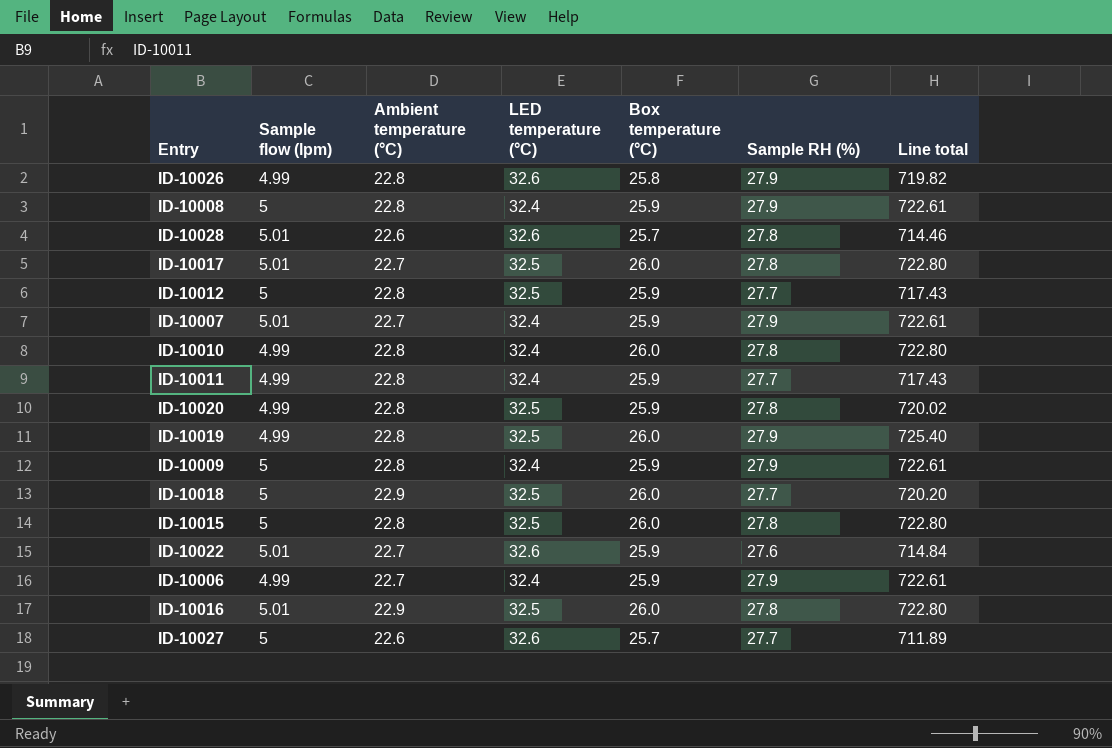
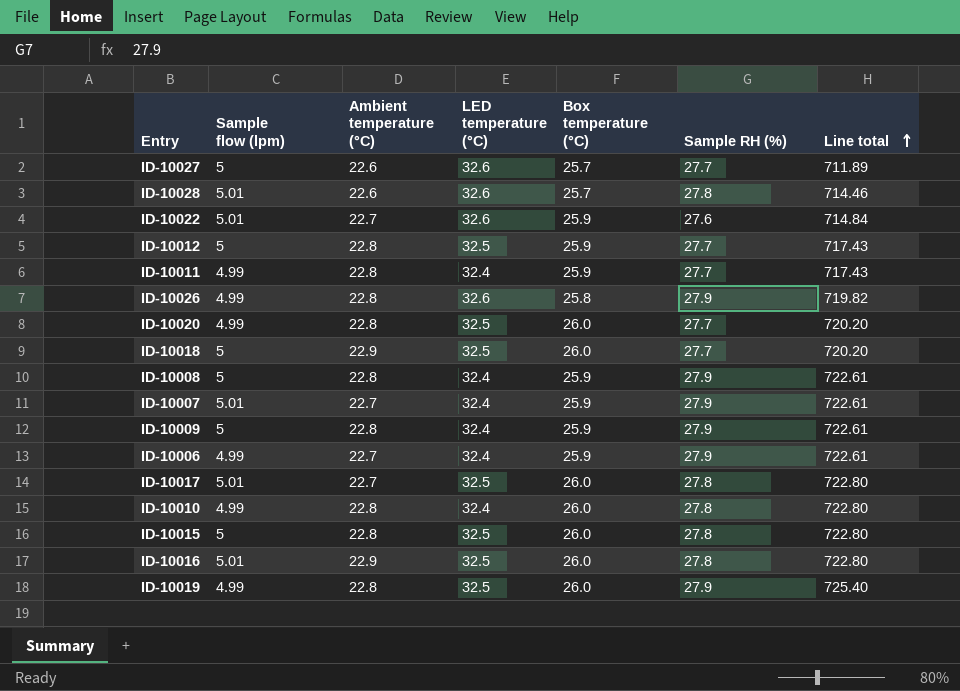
row order: none -> Line total ascending
ID-10020 | Box temperature (°C): 25.9 -> 26.0
ID-10020 | Sample RH (%): 27.8 -> 27.7
ID-10020 | Line total: 720.02 -> 720.20

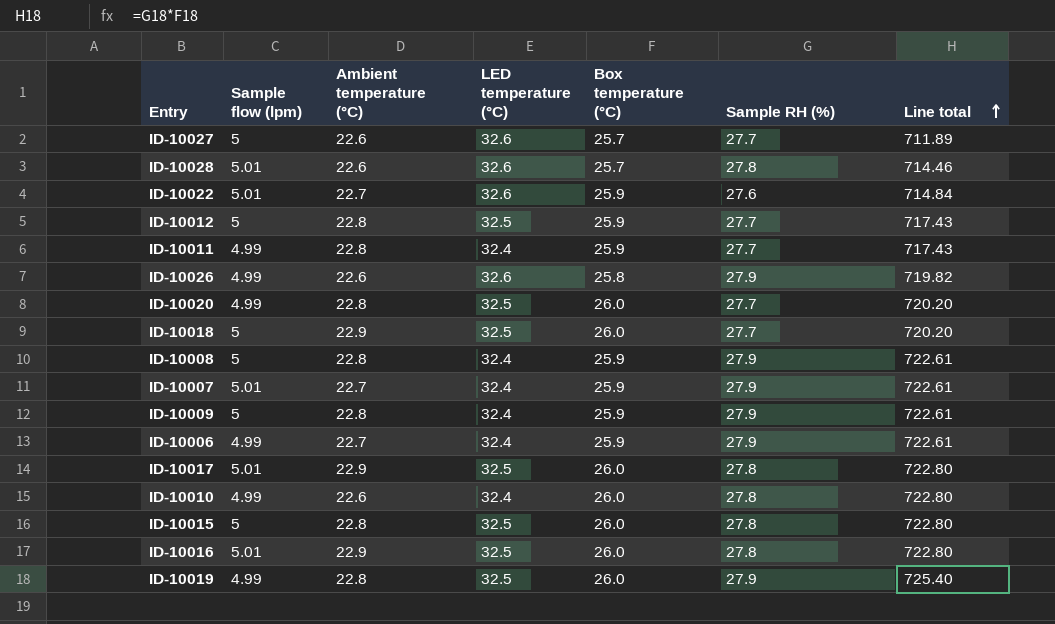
ID-10026 | Ambient temperature (°C): 22.8 -> 22.6
ID-10017 | Ambient temperature (°C): 22.7 -> 22.9
ID-10010 | Ambient temperature (°C): 22.8 -> 22.6

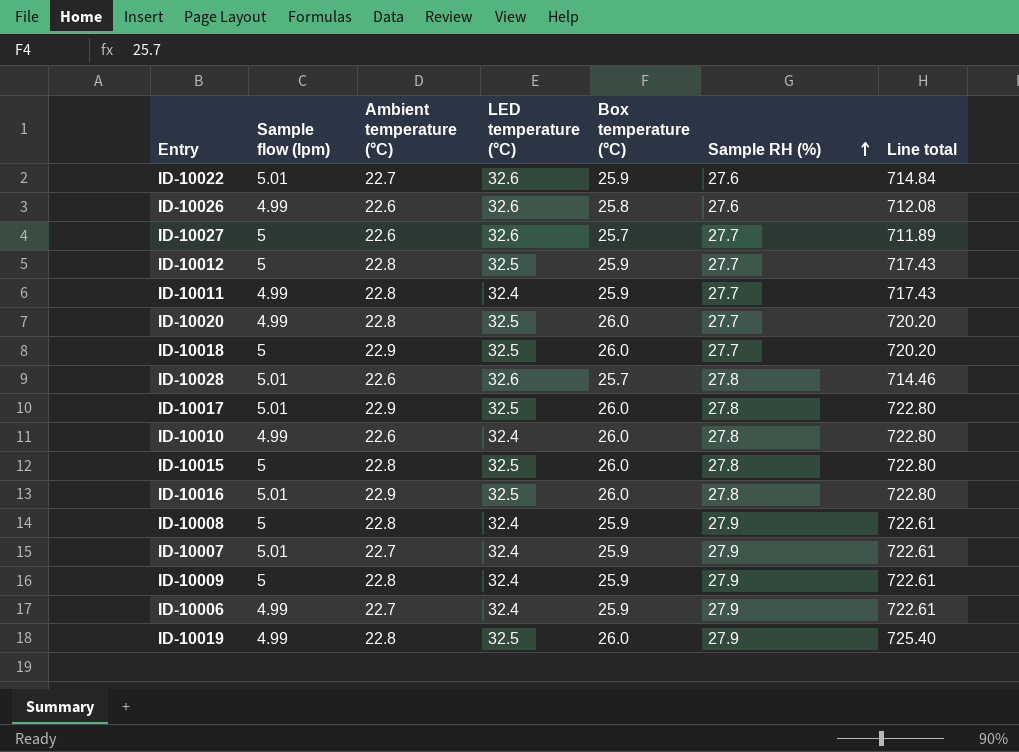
row order: Line total ascending -> Sample RH (%) ascending
ID-10026 | Sample RH (%): 27.9 -> 27.6
ID-10026 | Line total: 719.82 -> 712.08

